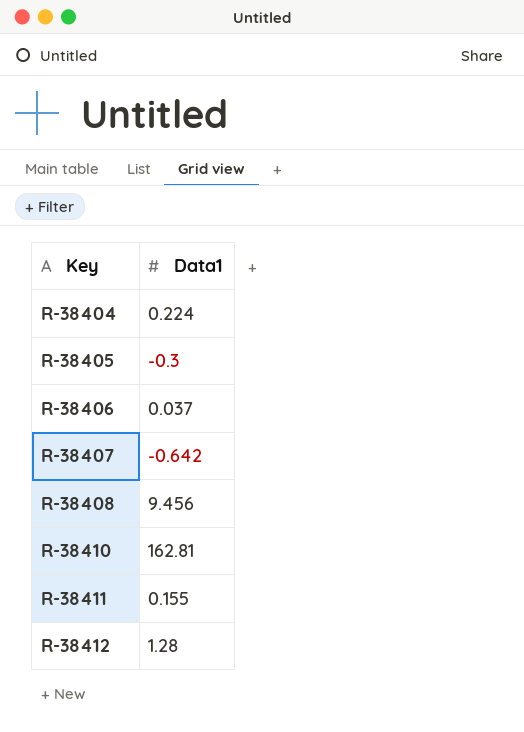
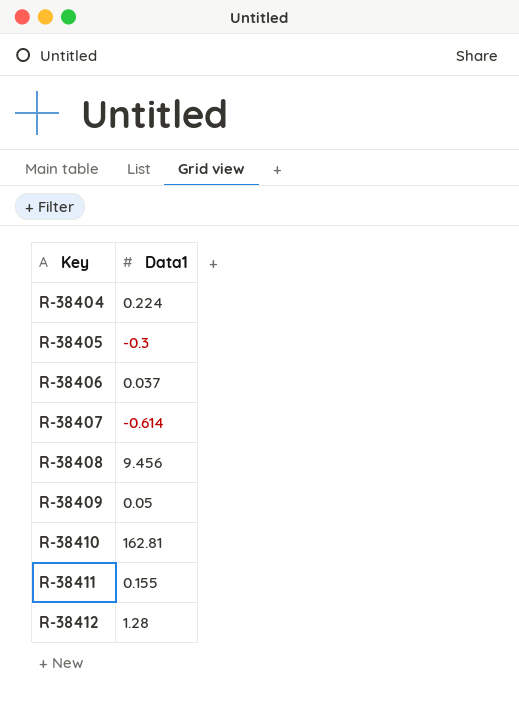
R-38407 | Data1: -0.642 -> -0.614
row R-38409: none -> 0.05

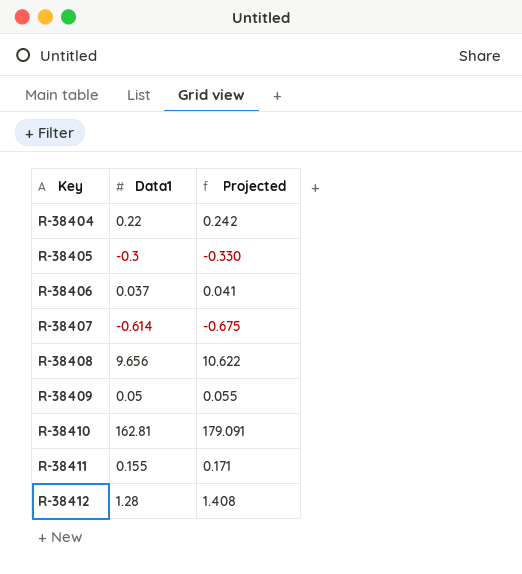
column Projected | formula: none -> [Data1] * 1.1
R-38404 | Data1: 0.224 -> 0.22
R-38408 | Data1: 9.456 -> 9.656

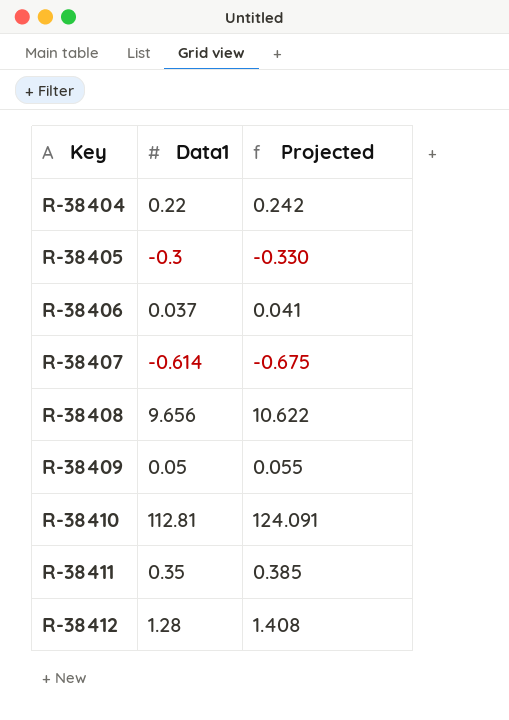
R-38410 | Data1: 162.81 -> 112.81
R-38410 | Projected: 179.091 -> 124.091
R-38411 | Data1: 0.155 -> 0.35
R-38411 | Projected: 0.171 -> 0.385

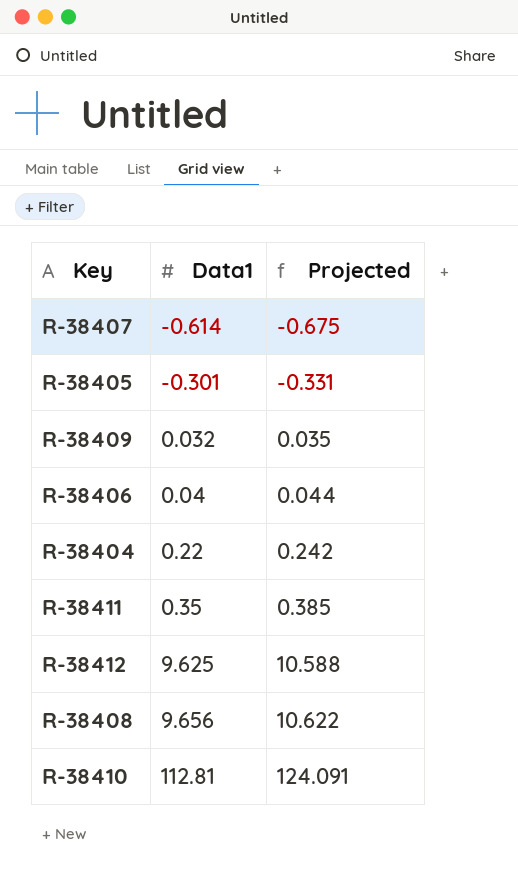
row order: Key ascending -> Data1 ascending
R-38405 | Data1: -0.3 -> -0.301
R-38405 | Projected: -0.330 -> -0.331
R-38409 | Data1: 0.05 -> 0.032
R-38409 | Projected: 0.055 -> 0.035
R-38406 | Data1: 0.037 -> 0.04
R-38406 | Projected: 0.041 -> 0.044
R-38412 | Data1: 1.28 -> 9.625
R-38412 | Projected: 1.408 -> 10.588

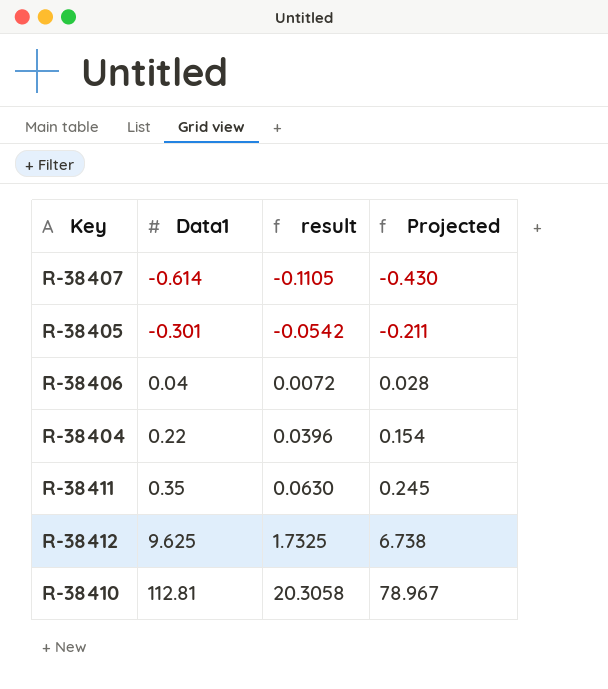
column result | formula: none -> [Data1] * 0.18
column Projected | formula: [Data1] * 1.1 -> [Data1] * 0.7
row R-38409: 0.032 | 0.035 -> none
row R-38408: 9.656 | 10.622 -> none

